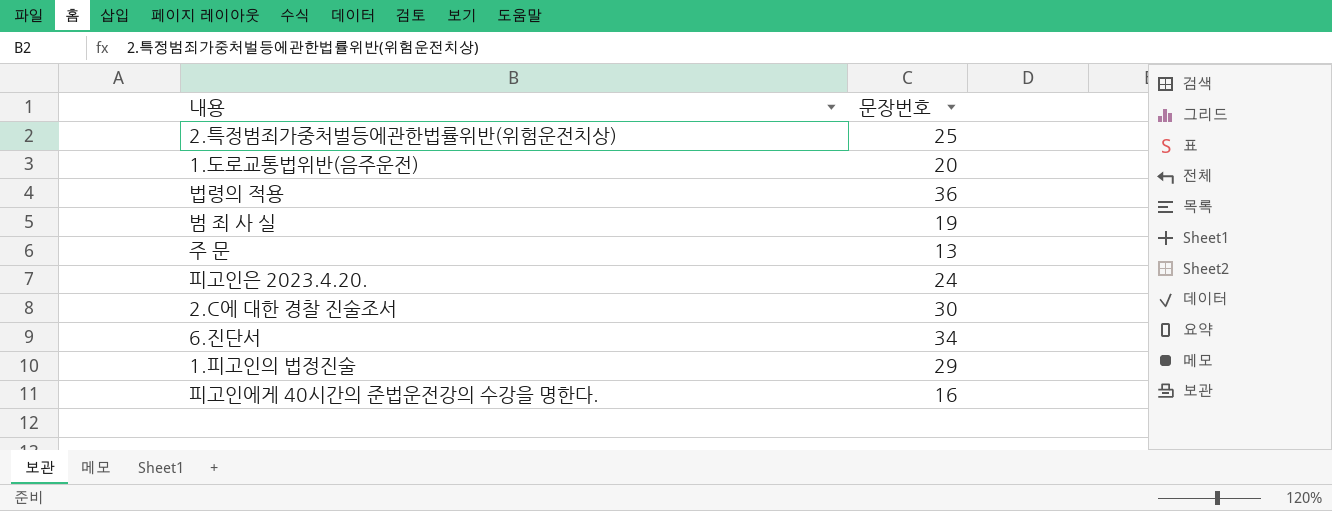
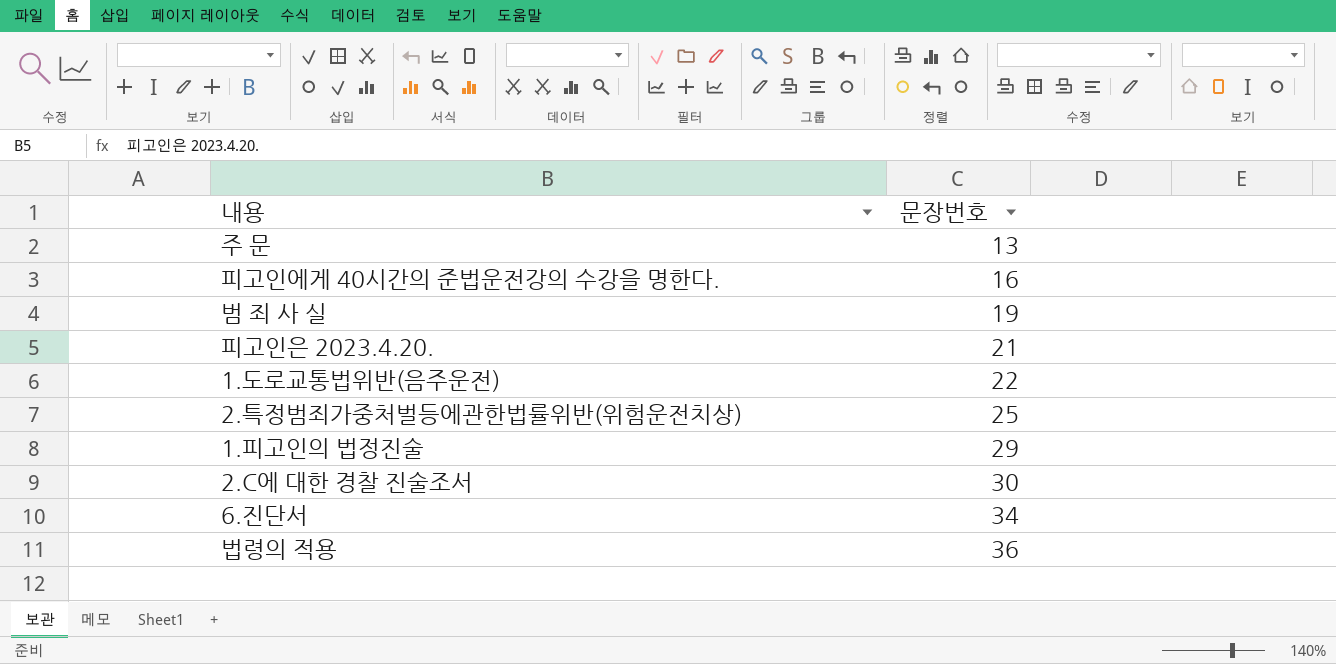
row order: none -> 문장번호 ascending
피고인은 2023.4.20. | 문장번호: 24 -> 21
1.도로교통법위반(음주운전) | 문장번호: 20 -> 22

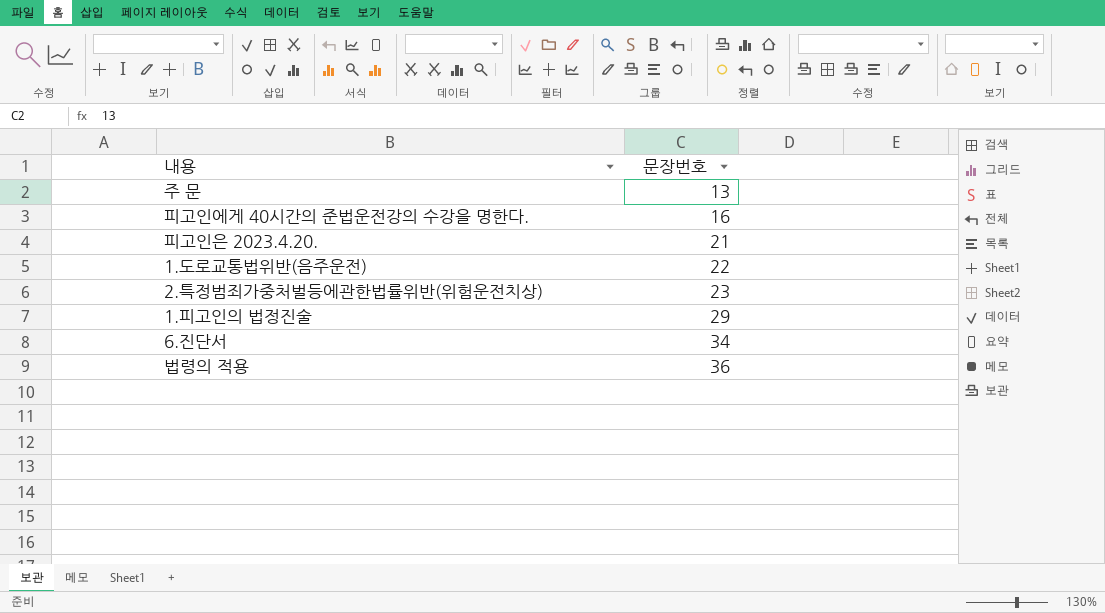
row 범 죄 사 실: 19 -> none
row 2.C에 대한 경찰 진술조서: 30 -> none
2.특정범죄가중처벌등에관한법률위반(위험운전치상) | 문장번호: 25 -> 23

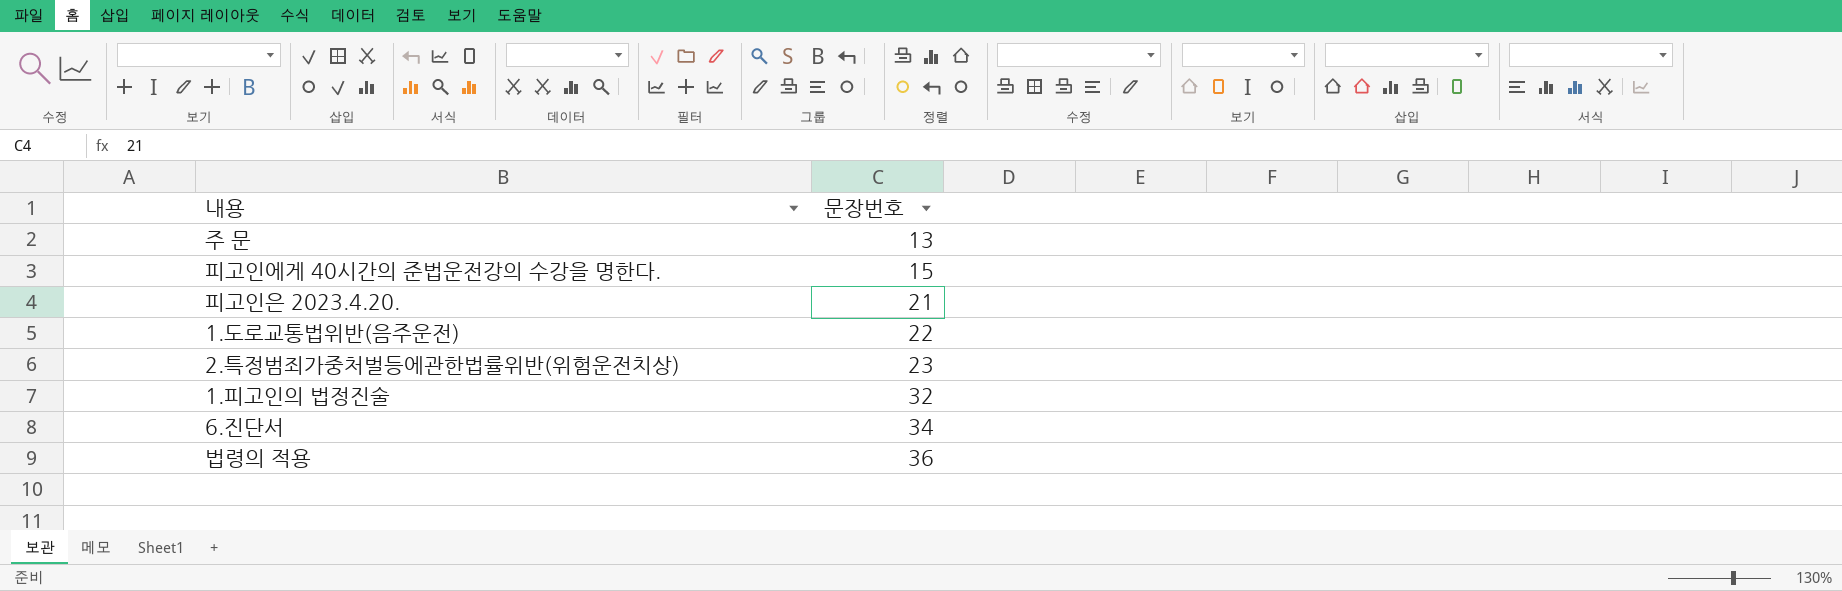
피고인에게 40시간의 준법운전강의 수강을 명한다. | 문장번호: 16 -> 15
1.피고인의 법정진술 | 문장번호: 29 -> 32

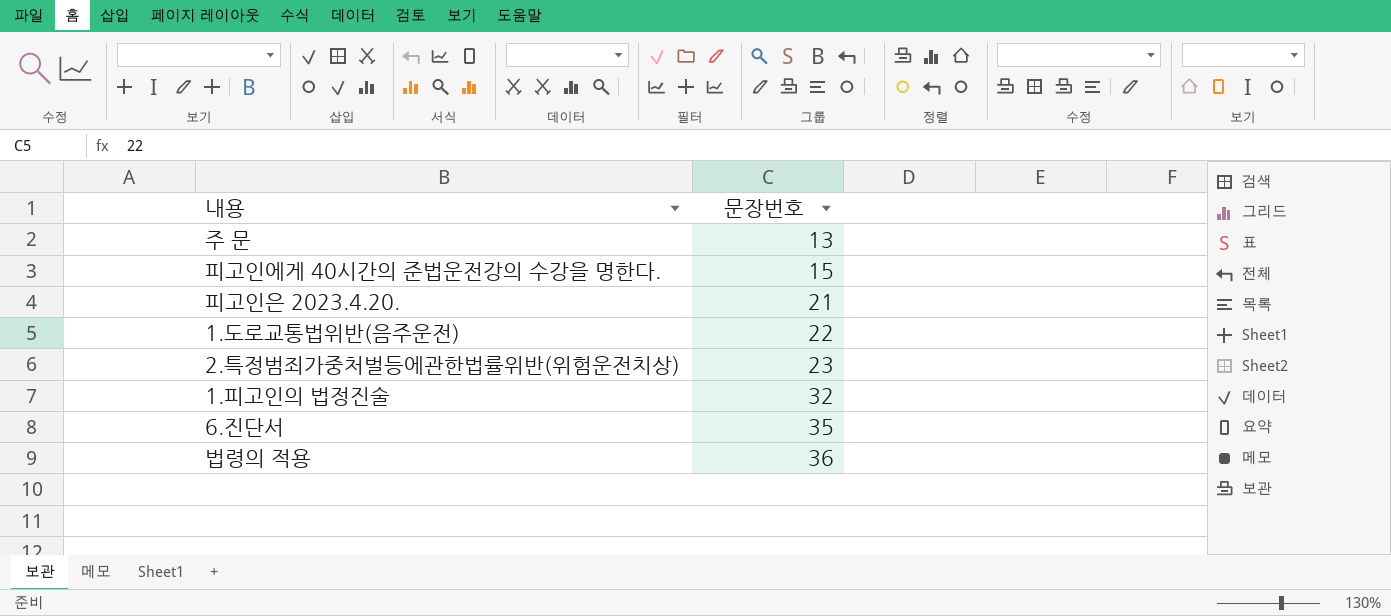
6.진단서 | 문장번호: 34 -> 35

